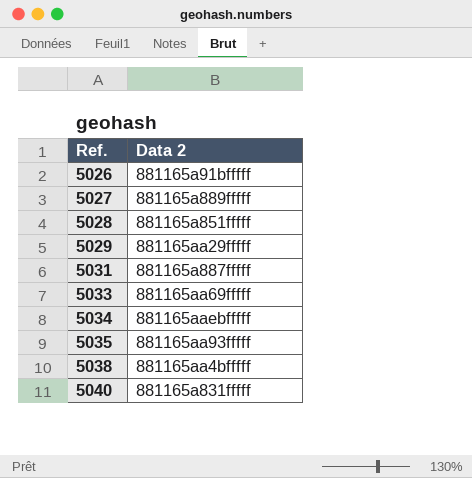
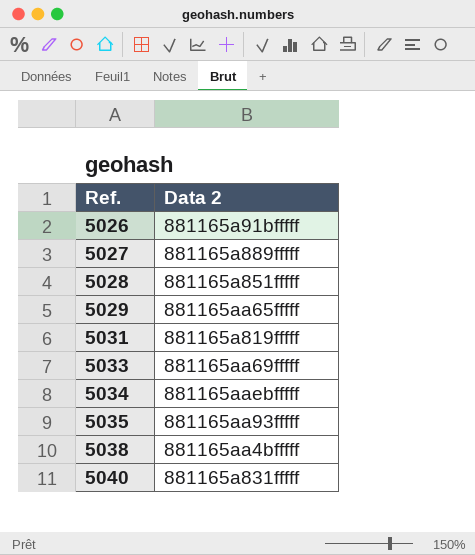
5029 | Data 2: 881165aa29fffff -> 881165aa65fffff
5031 | Data 2: 881165a887fffff -> 881165a819fffff

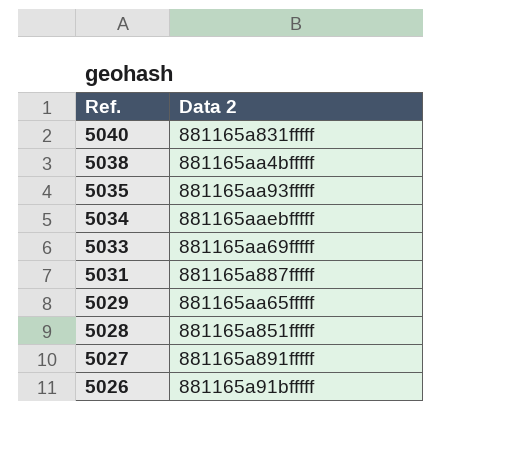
row order: Ref. ascending -> Ref. descending
5031 | Data 2: 881165a819fffff -> 881165a887fffff
5027 | Data 2: 881165a889fffff -> 881165a891fffff

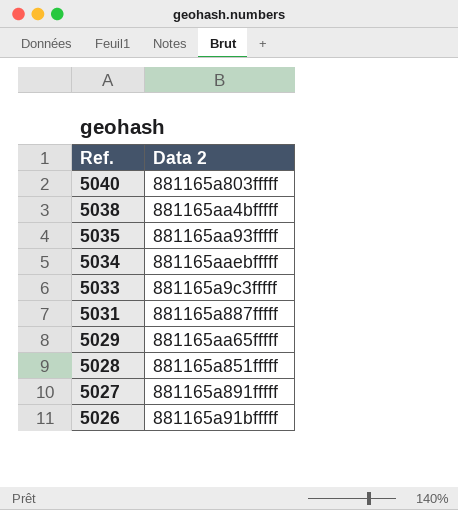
5040 | Data 2: 881165a831fffff -> 881165a803fffff
5033 | Data 2: 881165aa69fffff -> 881165a9c3fffff

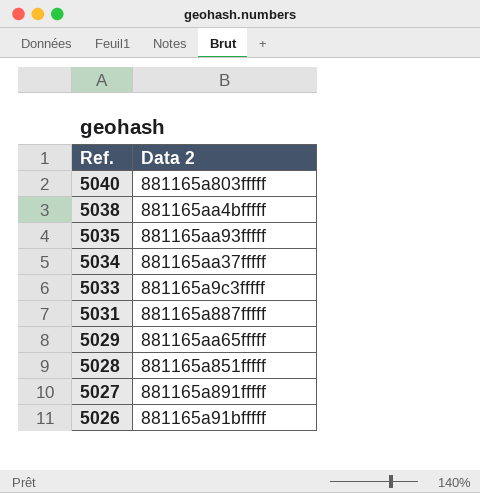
5034 | Data 2: 881165aaebfffff -> 881165aa37fffff

